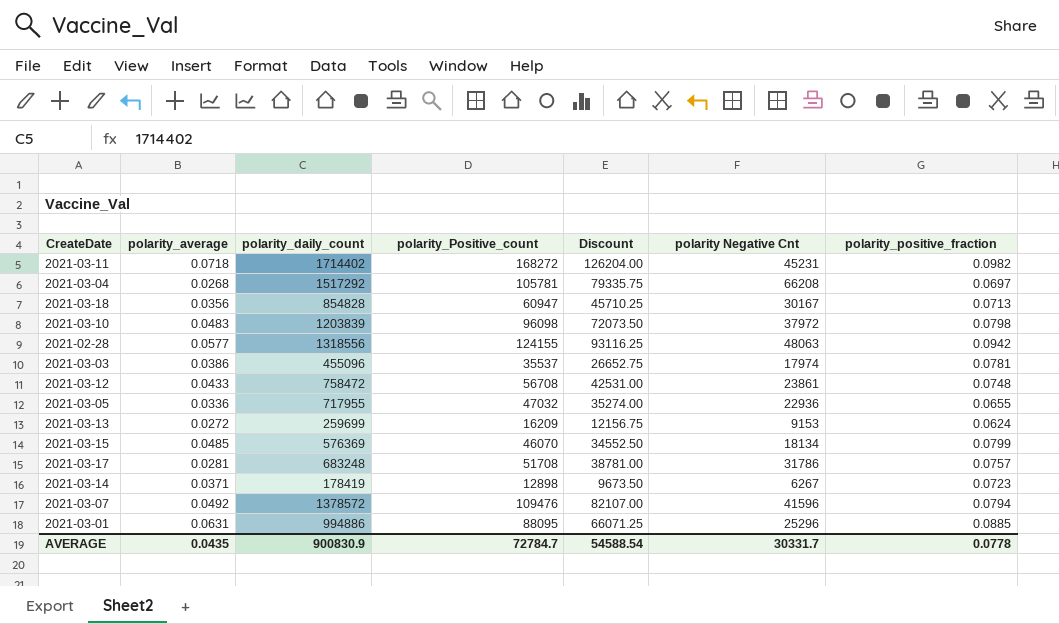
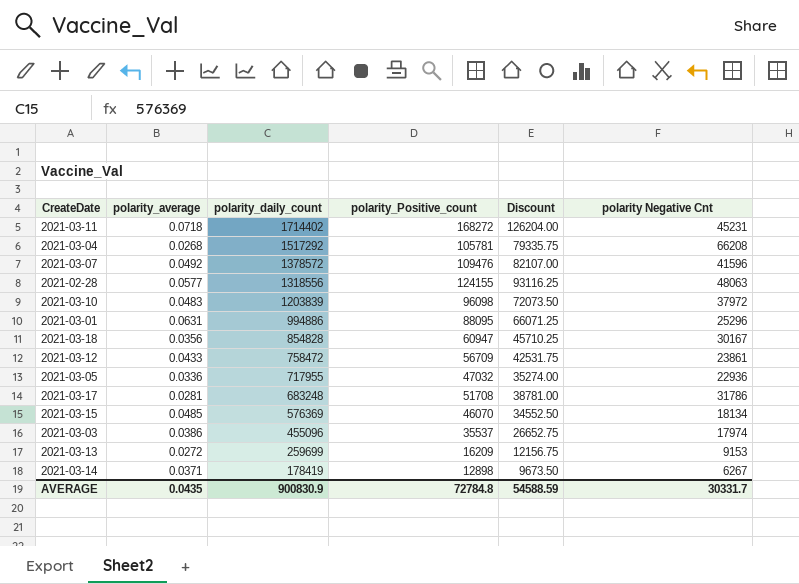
row order: none -> polarity_daily_count descending
column polarity_positive_fraction | formula: [polarity_Positive_count] / [polarity_daily_count] -> none
2021-03-12 | polarity_Positive_count: 56708 -> 56709
2021-03-12 | Discount: 42531.00 -> 42531.75
AVERAGE | polarity_Positive_count: 72784.7 -> 72784.8
AVERAGE | Discount: 54588.54 -> 54588.59

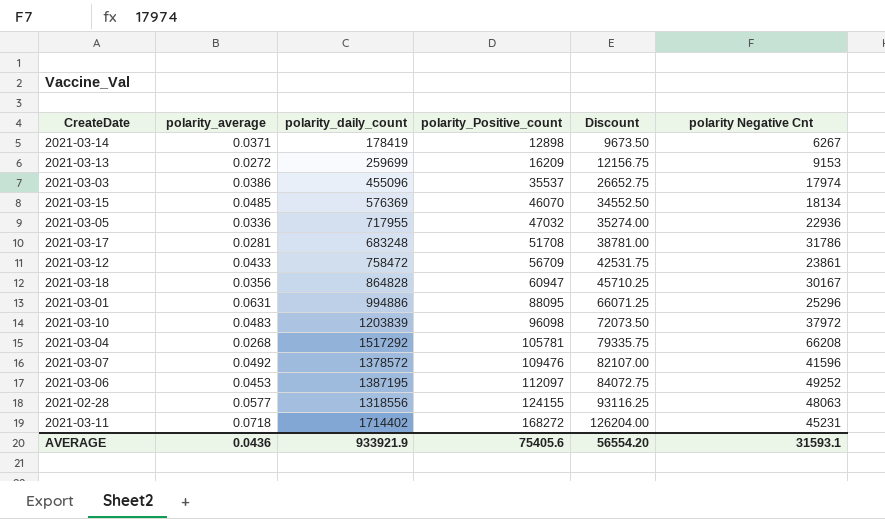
row order: polarity_daily_count descending -> polarity_Positive_count ascending
2021-03-18 | polarity_daily_count: 854828 -> 864828
row 2021-03-06: none -> 0.0453 | 1387195 | 112097 | 84072.75 | 49252
AVERAGE | polarity_average: 0.0435 -> 0.0436
AVERAGE | polarity_daily_count: 900830.9 -> 933921.9
AVERAGE | polarity_Positive_count: 72784.8 -> 75405.6
AVERAGE | Discount: 54588.59 -> 56554.20
AVERAGE | polarity Negative Cnt: 30331.7 -> 31593.1

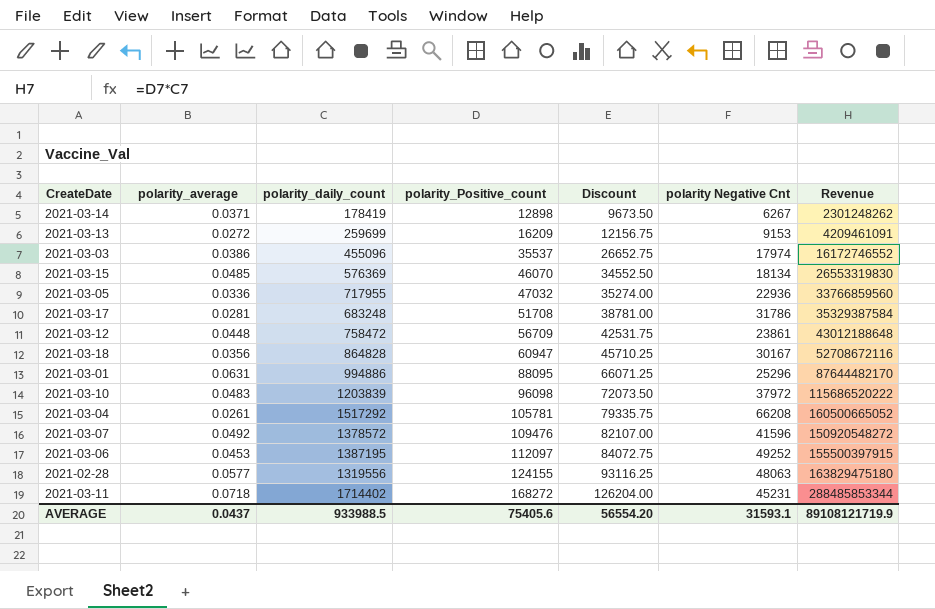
column Revenue | formula: none -> [polarity_daily_count] * [polarity_Positive_count]
2021-03-12 | polarity_average: 0.0433 -> 0.0448
2021-03-04 | polarity_average: 0.0268 -> 0.0261
2021-02-28 | polarity_daily_count: 1318556 -> 1319556
AVERAGE | polarity_average: 0.0436 -> 0.0437
AVERAGE | polarity_daily_count: 933921.9 -> 933988.5

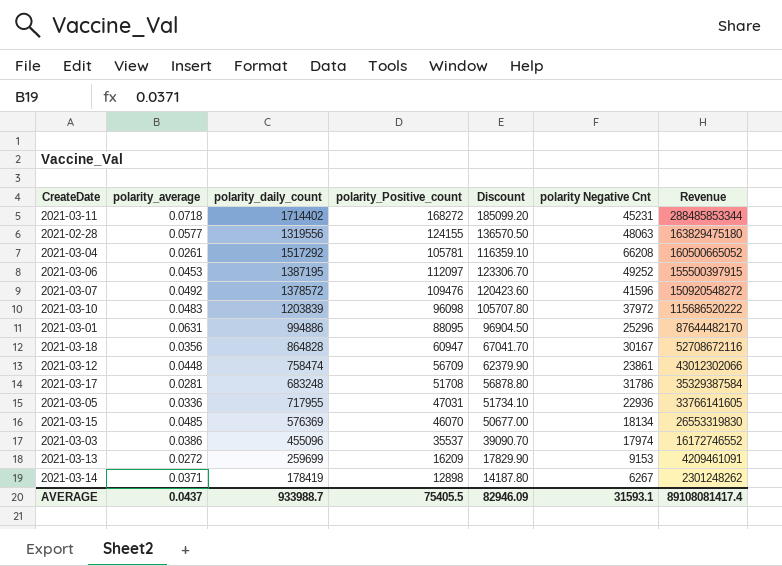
row order: polarity_Positive_count ascending -> Revenue descending
column Discount | formula: [polarity_Positive_count] * 0.75 -> [polarity_Positive_count] * 1.1
2021-03-12 | polarity_daily_count: 758472 -> 758474
2021-03-12 | Revenue: 43012188648 -> 43012302066
2021-03-05 | polarity_Positive_count: 47032 -> 47031
2021-03-05 | Revenue: 33766859560 -> 33766141605
AVERAGE | polarity_daily_count: 933988.5 -> 933988.7
AVERAGE | polarity_Positive_count: 75405.6 -> 75405.5
AVERAGE | Discount: 56554.20 -> 82946.09
AVERAGE | Revenue: 89108121719.9 -> 89108081417.4

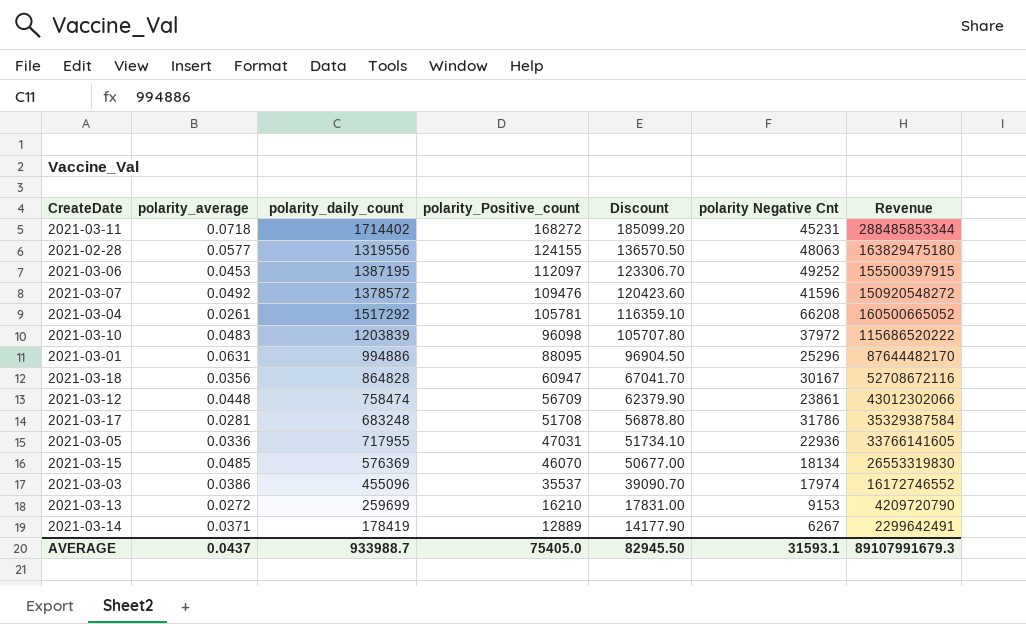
row order: Revenue descending -> polarity_Positive_count descending
2021-03-13 | polarity_Positive_count: 16209 -> 16210
2021-03-13 | Discount: 17829.90 -> 17831.00
2021-03-13 | Revenue: 4209461091 -> 4209720790
2021-03-14 | polarity_Positive_count: 12898 -> 12889
2021-03-14 | Discount: 14187.80 -> 14177.90
2021-03-14 | Revenue: 2301248262 -> 2299642491
AVERAGE | polarity_Positive_count: 75405.5 -> 75405.0
AVERAGE | Discount: 82946.09 -> 82945.50
AVERAGE | Revenue: 89108081417.4 -> 89107991679.3

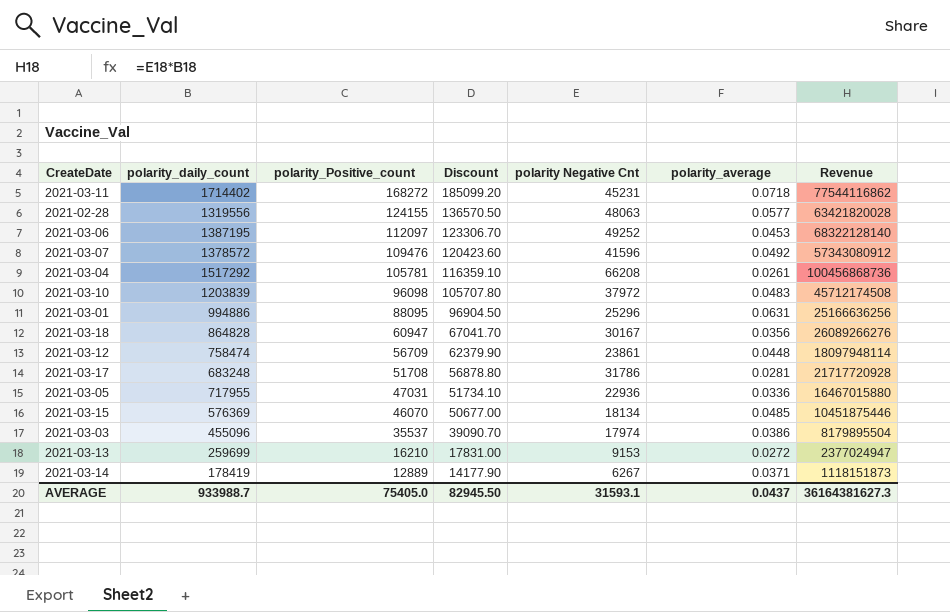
column polarity_average | position: 2 -> 6
column Revenue | formula: [polarity_daily_count] * [polarity_Positive_count] -> [polarity_daily_count] * [polarity Negative Cnt]
AVERAGE | Revenue: 89107991679.3 -> 36164381627.3

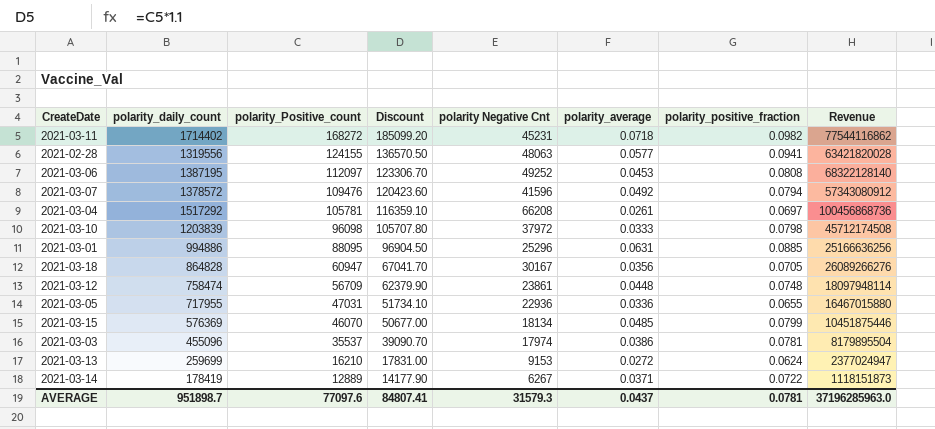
column polarity_positive_fraction | formula: none -> [polarity_Positive_count] / [polarity_daily_count]
row 2021-03-17: 683248 | 51708 | 56878.80 | 31786 | 0.0281 | 21717720928 -> none
2021-03-10 | polarity_average: 0.0483 -> 0.0333
AVERAGE | polarity_daily_count: 933988.7 -> 951898.7
AVERAGE | polarity_Positive_count: 75405.0 -> 77097.6
AVERAGE | Discount: 82945.50 -> 84807.41
AVERAGE | polarity Negative Cnt: 31593.1 -> 31579.3
AVERAGE | Revenue: 36164381627.3 -> 37196285963.0

